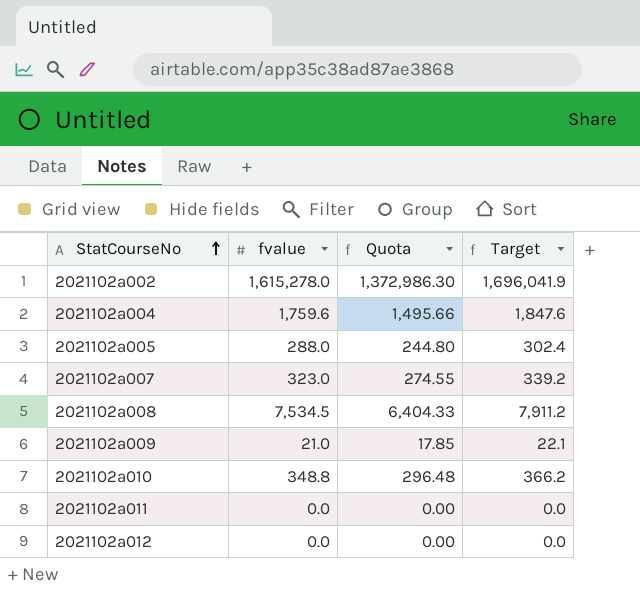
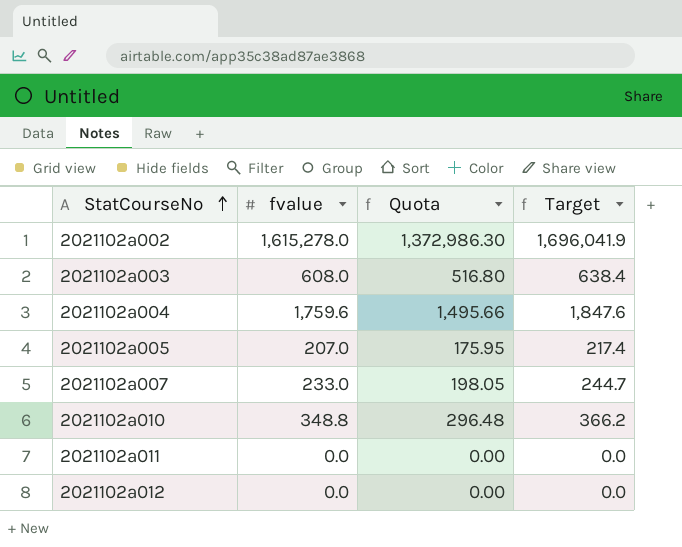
row 2021102a008: 7,534.5 | 6,404.33 | 7,911.2 -> none
row 2021102a009: 21.0 | 17.85 | 22.1 -> none
row 2021102a003: none -> 608.0 | 516.80 | 638.4
2021102a005 | fvalue: 288.0 -> 207.0
2021102a005 | Quota: 244.80 -> 175.95
2021102a005 | Target: 302.4 -> 217.4
2021102a007 | fvalue: 323.0 -> 233.0
2021102a007 | Quota: 274.55 -> 198.05
2021102a007 | Target: 339.2 -> 244.7

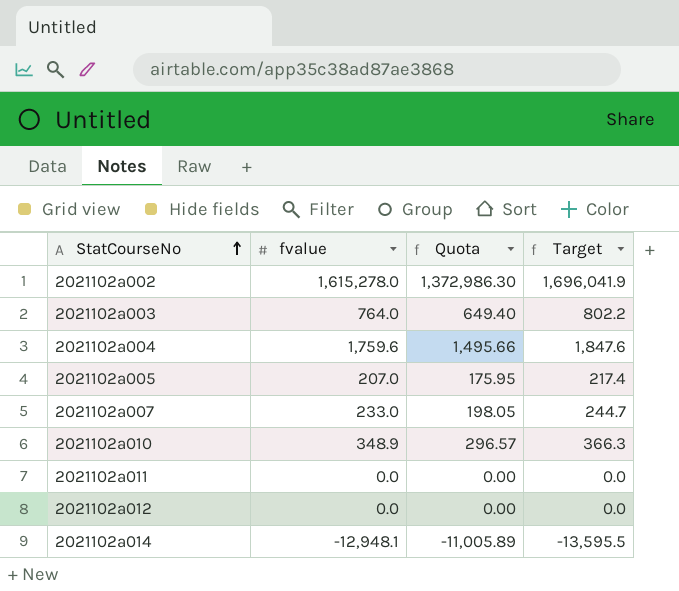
2021102a003 | fvalue: 608.0 -> 764.0
2021102a003 | Quota: 516.80 -> 649.40
2021102a003 | Target: 638.4 -> 802.2
2021102a010 | fvalue: 348.8 -> 348.9
2021102a010 | Quota: 296.48 -> 296.57
2021102a010 | Target: 366.2 -> 366.3
row 2021102a014: none -> -12,948.1 | -11,005.89 | -13,595.5

